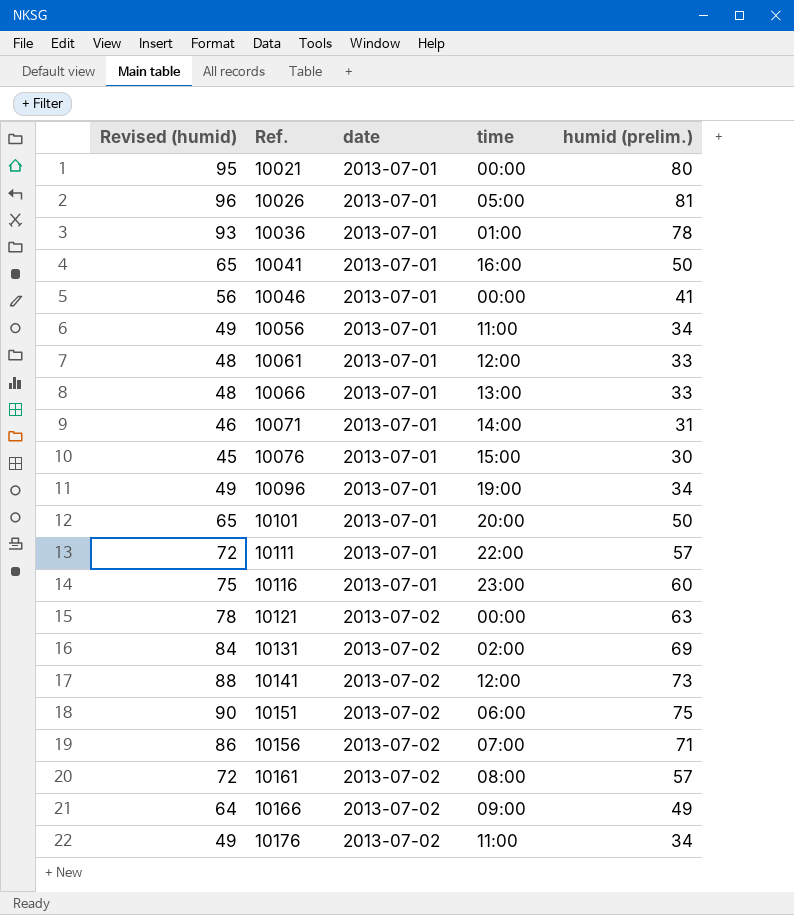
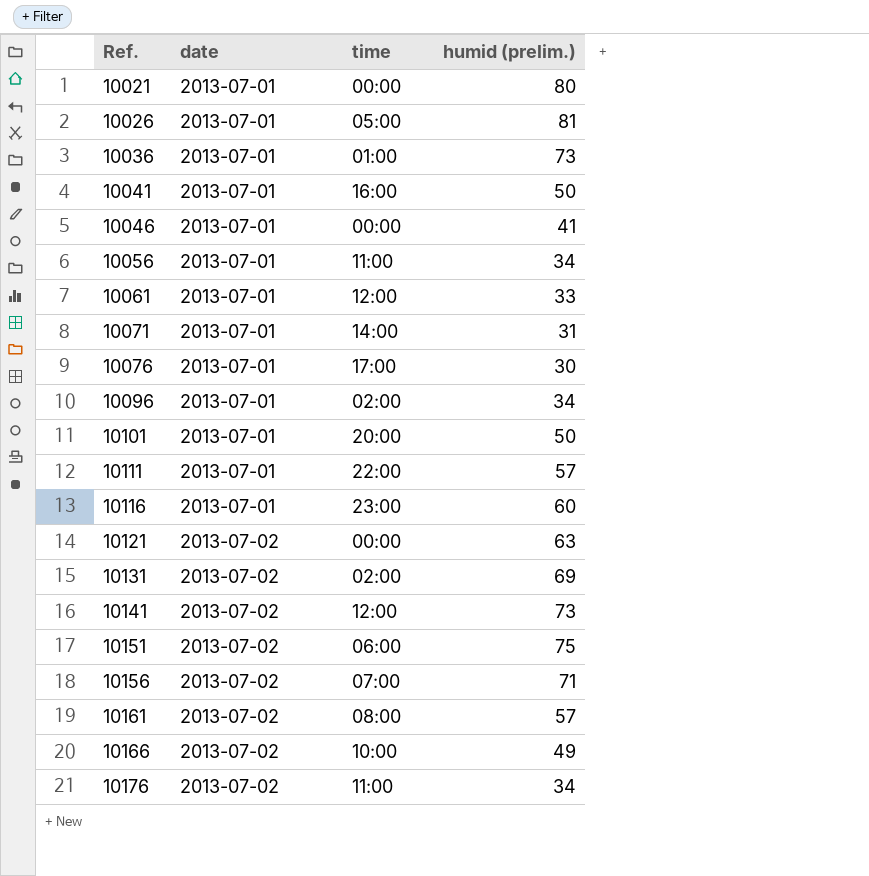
column Revised (humid) | formula: [humid (prelim.)] + 15 -> none
row 10066: 48 | 2013-07-01 | 13:00 | 33 -> none
10036 | humid (prelim.): 78 -> 73
10076 | time: 15:00 -> 17:00
10096 | time: 19:00 -> 02:00
10166 | time: 09:00 -> 10:00

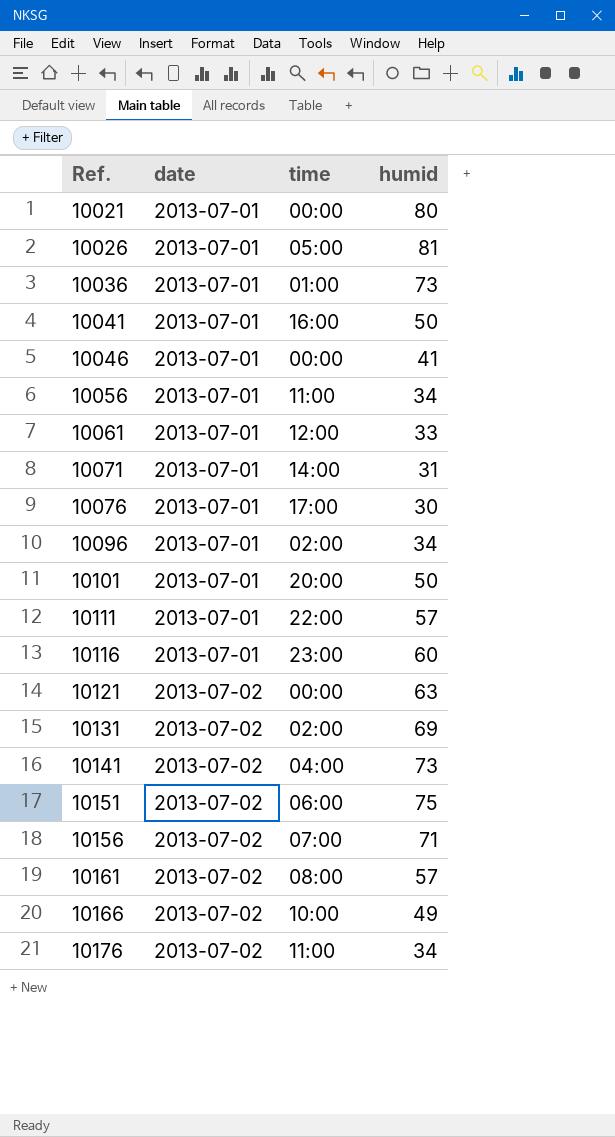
column name: humid (prelim.) -> humid
10141 | time: 12:00 -> 04:00

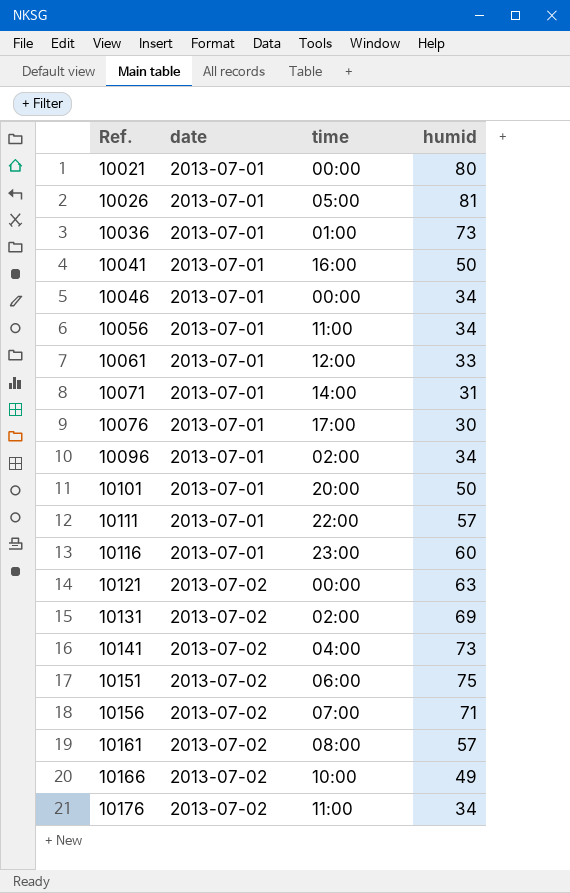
10046 | humid: 41 -> 34

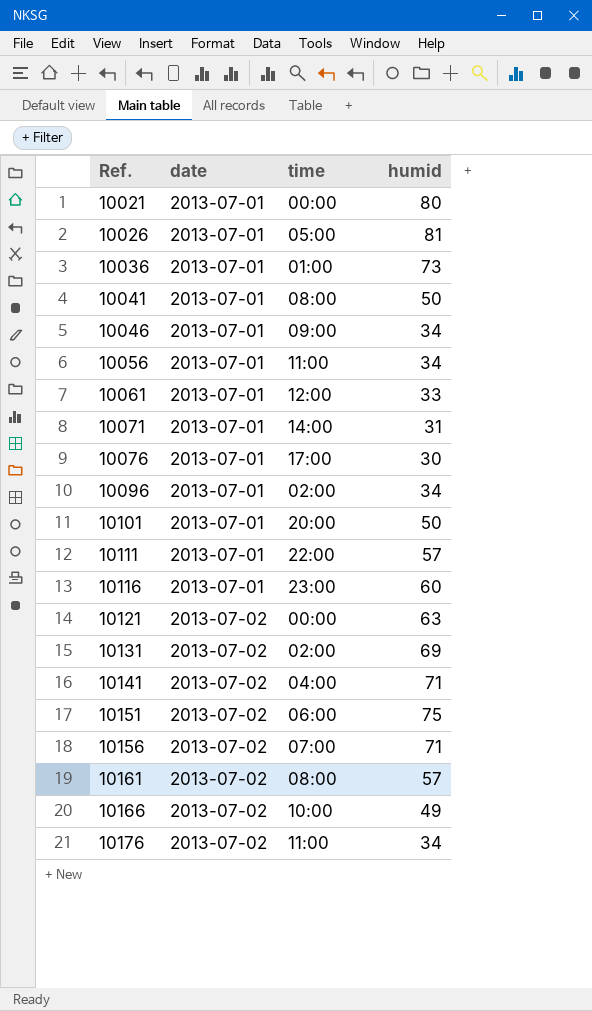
10041 | time: 16:00 -> 08:00
10046 | time: 00:00 -> 09:00
10141 | humid: 73 -> 71

